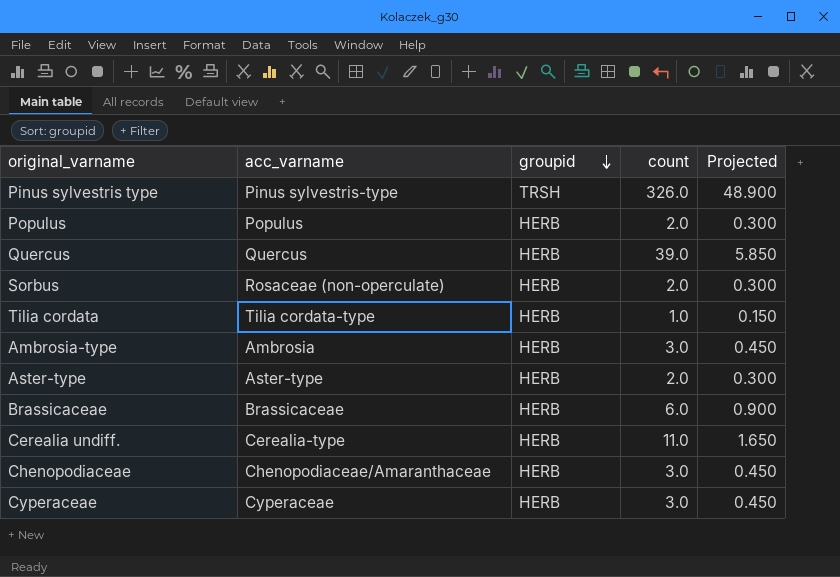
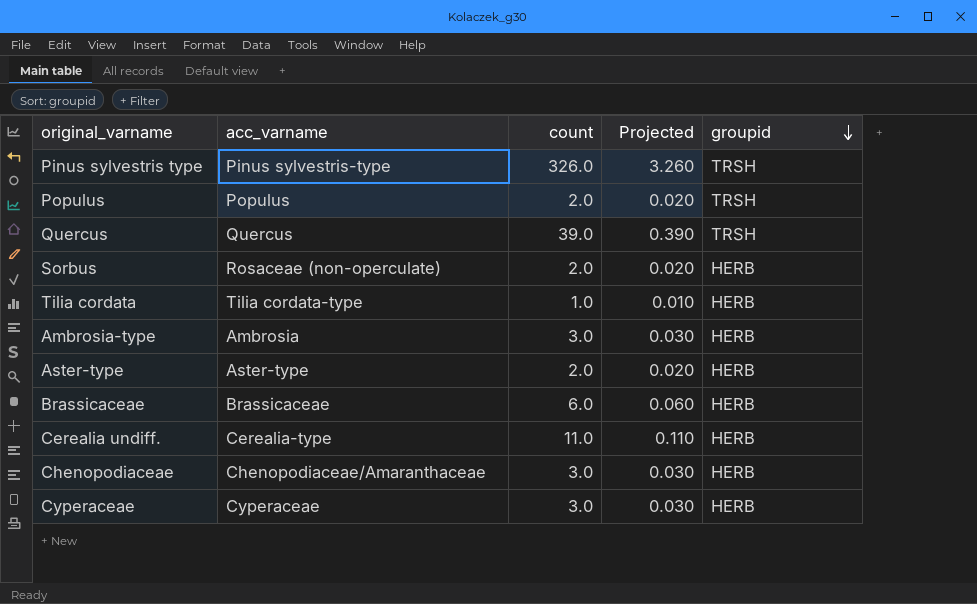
column Projected | formula: [count] * 0.15 -> [count] * 0.01
column groupid | position: 3 -> 5
Populus | groupid: HERB -> TRSH
Quercus | groupid: HERB -> TRSH

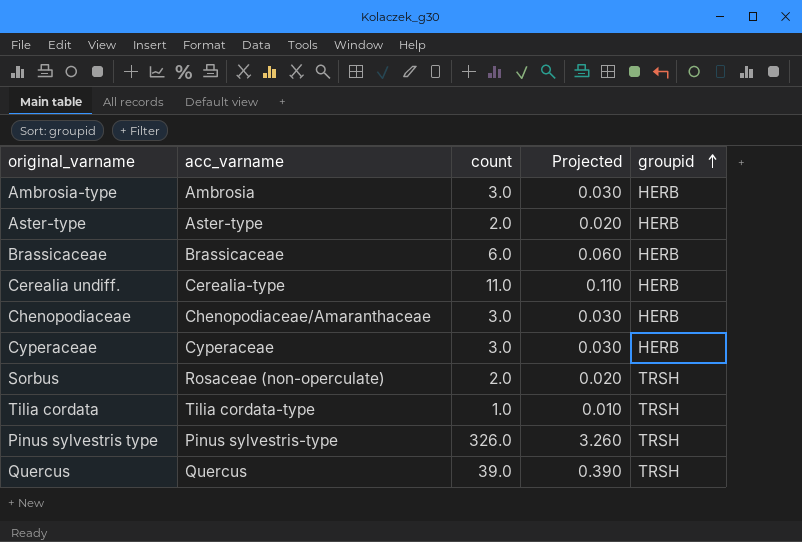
row order: groupid descending -> groupid ascending
row Populus: Populus | 2.0 | 0.020 | TRSH -> none
Sorbus | groupid: HERB -> TRSH
Tilia cordata | groupid: HERB -> TRSH

